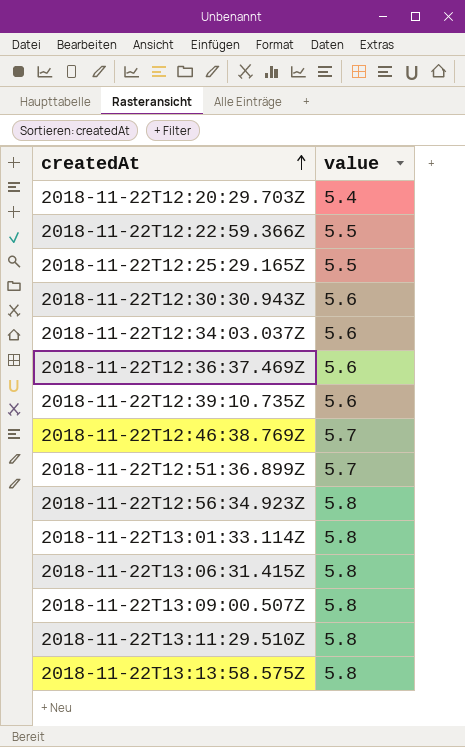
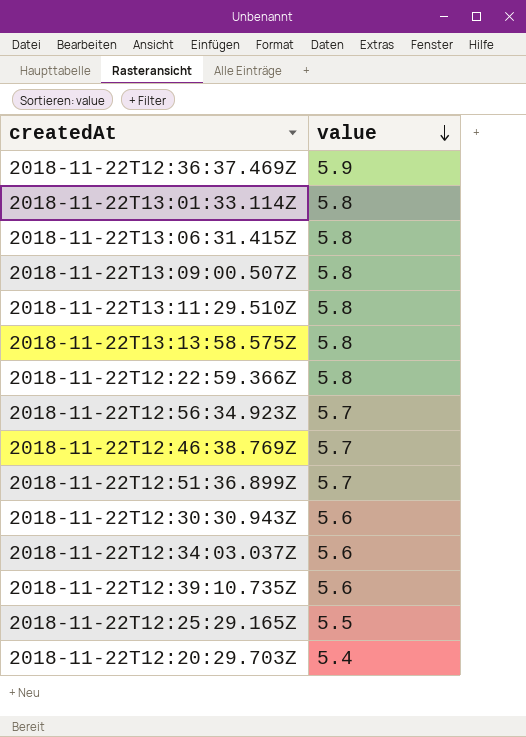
row order: createdAt ascending -> value descending
2018-11-22T12:36:37.469Z | value: 5.6 -> 5.9
2018-11-22T12:22:59.366Z | value: 5.5 -> 5.8
2018-11-22T12:56:34.923Z | value: 5.8 -> 5.7

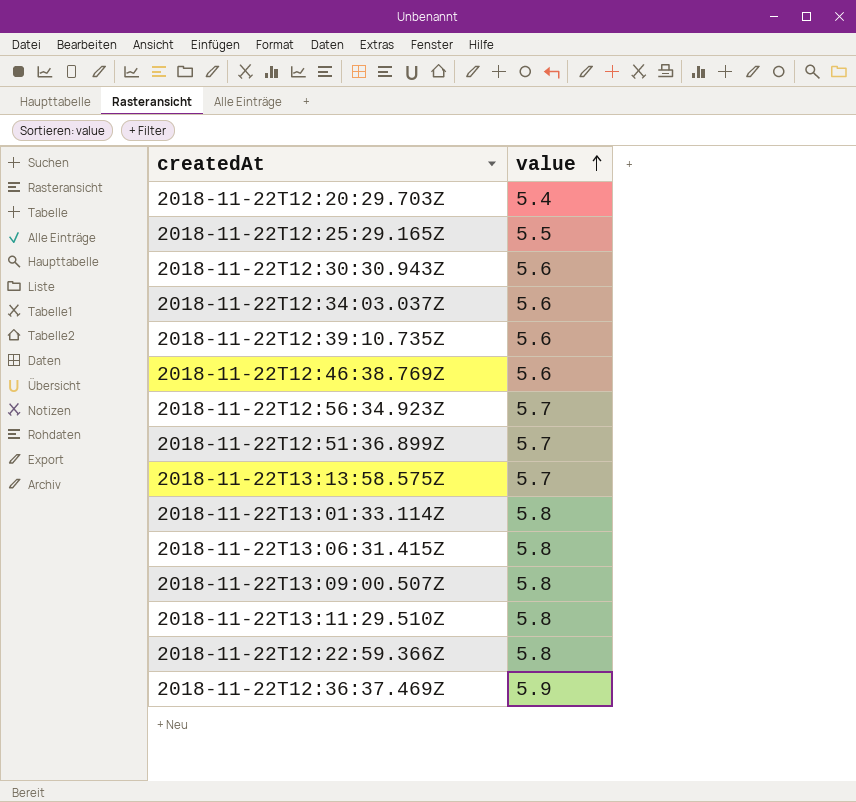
row order: value descending -> value ascending
2018-11-22T12:46:38.769Z | value: 5.7 -> 5.6
2018-11-22T13:13:58.575Z | value: 5.8 -> 5.7

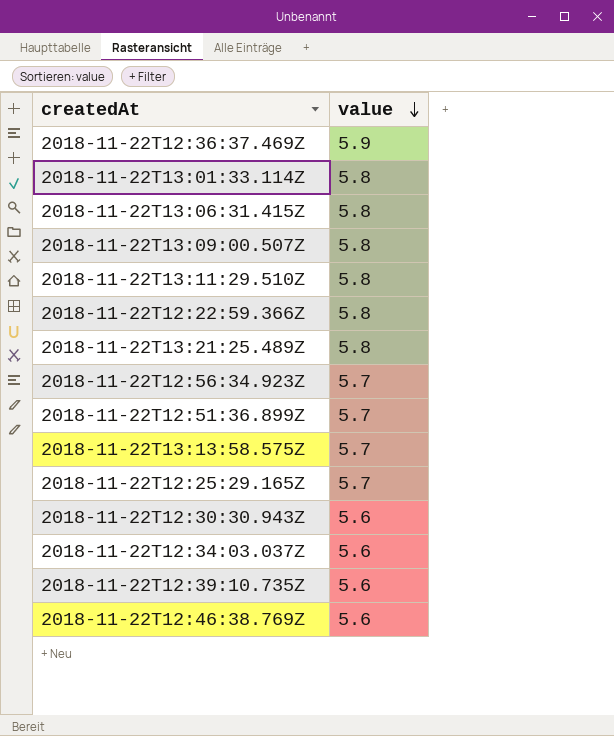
row order: value ascending -> value descending
row 2018-11-22T12:20:29.703Z: 5.4 -> none
row 2018-11-22T13:21:25.489Z: none -> 5.8
2018-11-22T12:25:29.165Z | value: 5.5 -> 5.7

